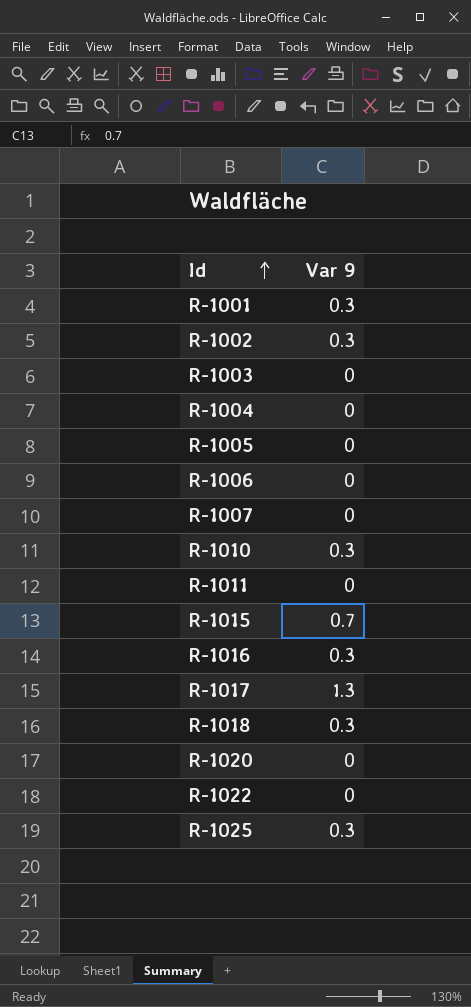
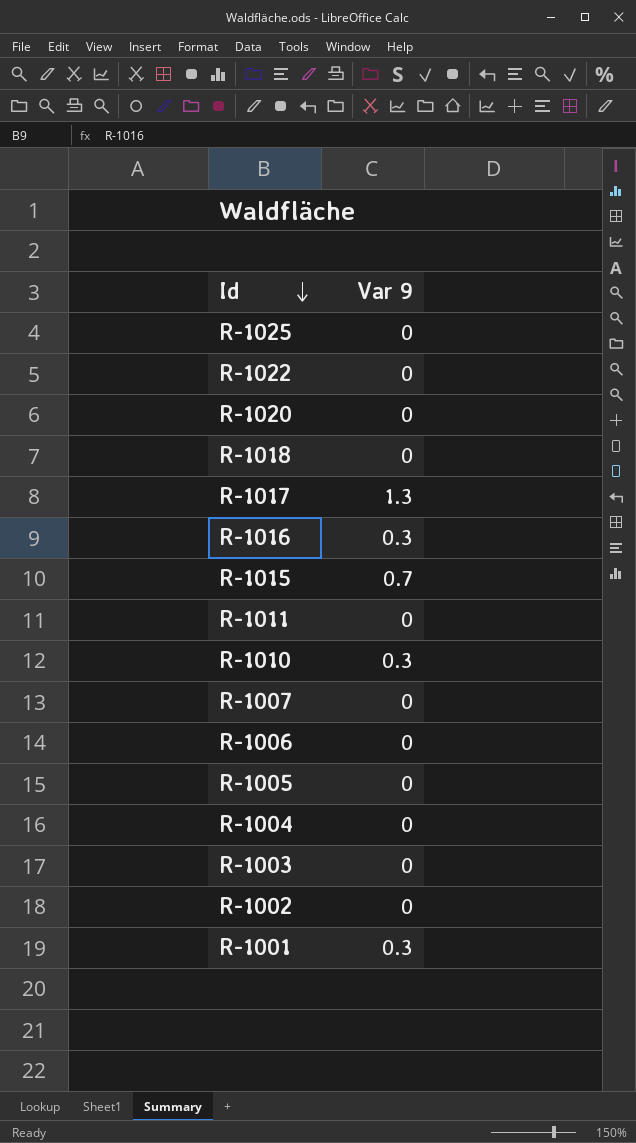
row order: Id ascending -> Id descending
R-1025 | Var 9: 0.3 -> 0
R-1018 | Var 9: 0.3 -> 0
R-1002 | Var 9: 0.3 -> 0

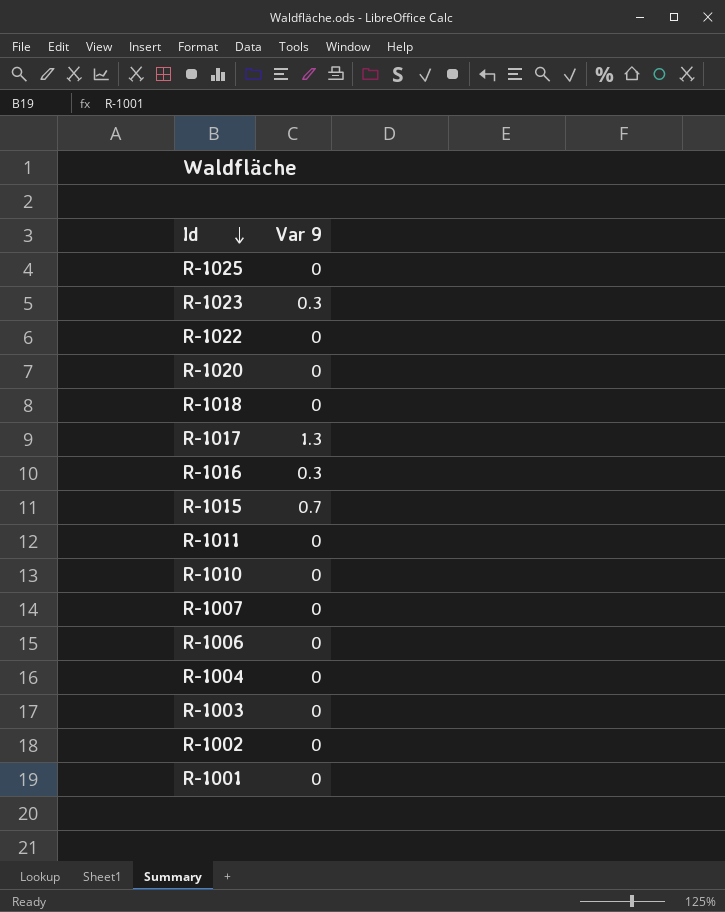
row R-1005: 0 -> none
row R-1023: none -> 0.3
R-1010 | Var 9: 0.3 -> 0
R-1001 | Var 9: 0.3 -> 0

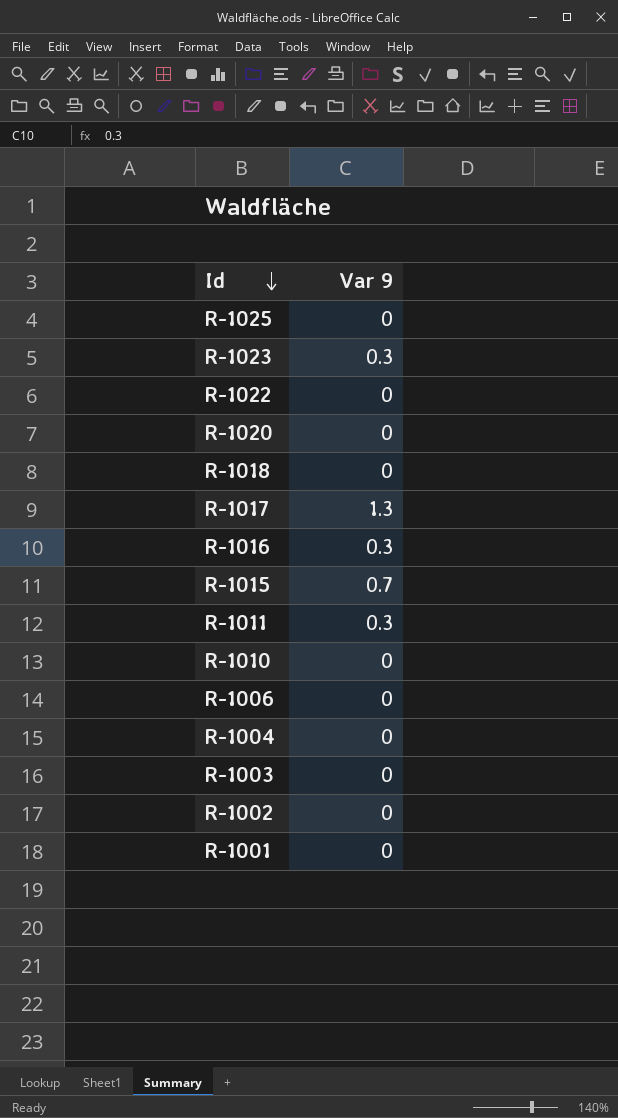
row R-1007: 0 -> none
R-1011 | Var 9: 0 -> 0.3

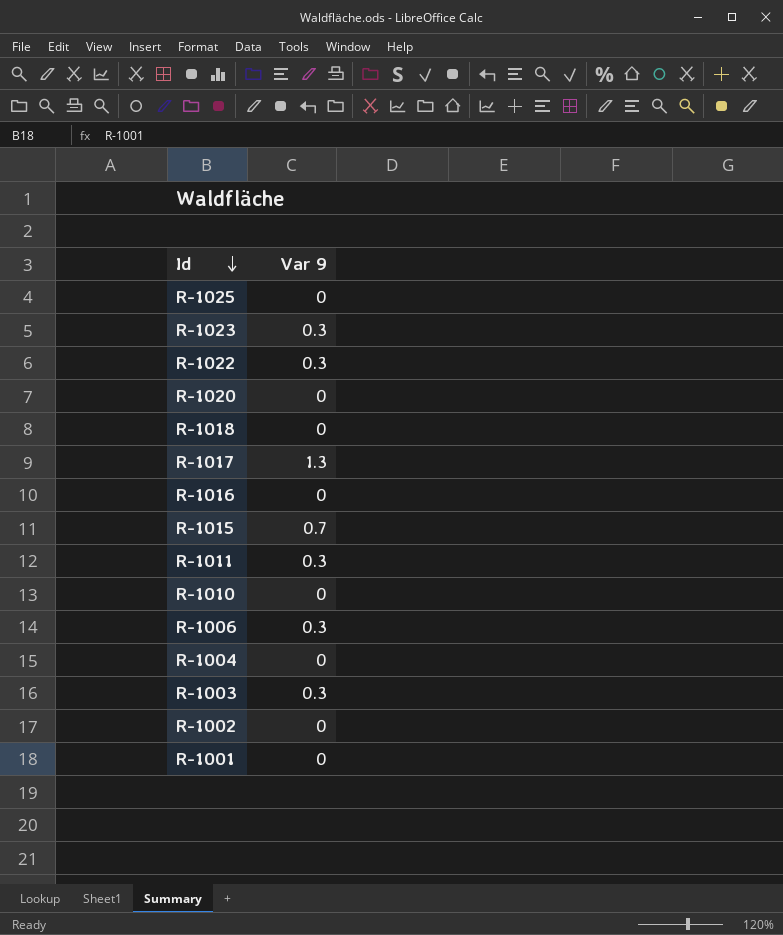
R-1022 | Var 9: 0 -> 0.3
R-1016 | Var 9: 0.3 -> 0
R-1006 | Var 9: 0 -> 0.3
R-1003 | Var 9: 0 -> 0.3

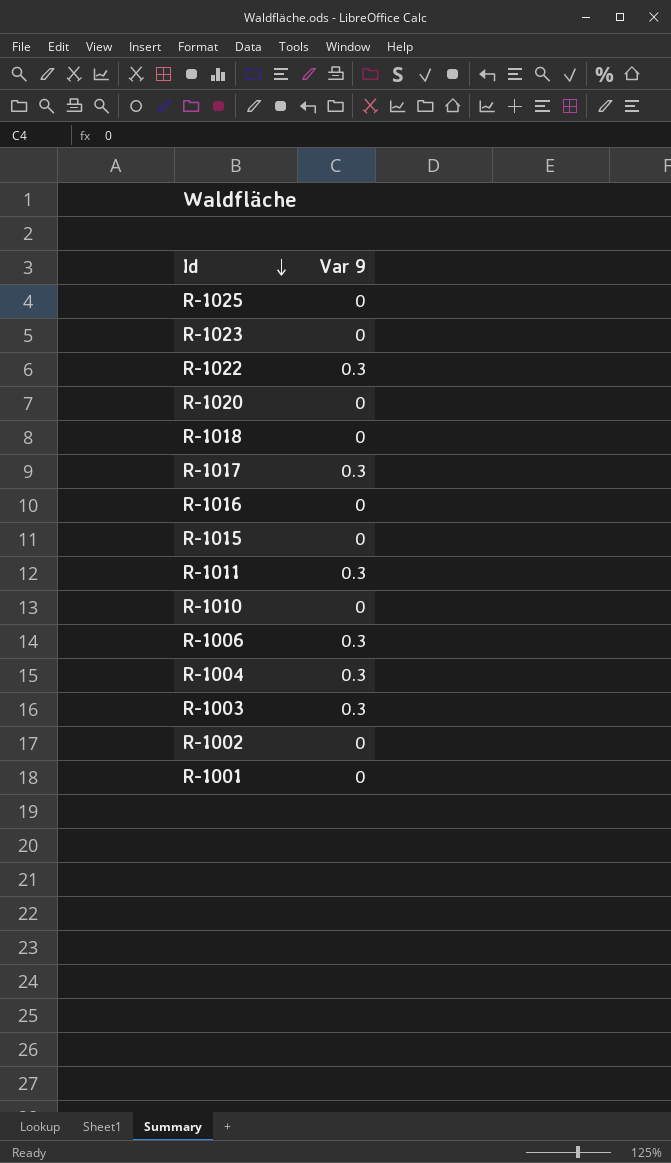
R-1023 | Var 9: 0.3 -> 0
R-1017 | Var 9: 1.3 -> 0.3
R-1015 | Var 9: 0.7 -> 0
R-1004 | Var 9: 0 -> 0.3

